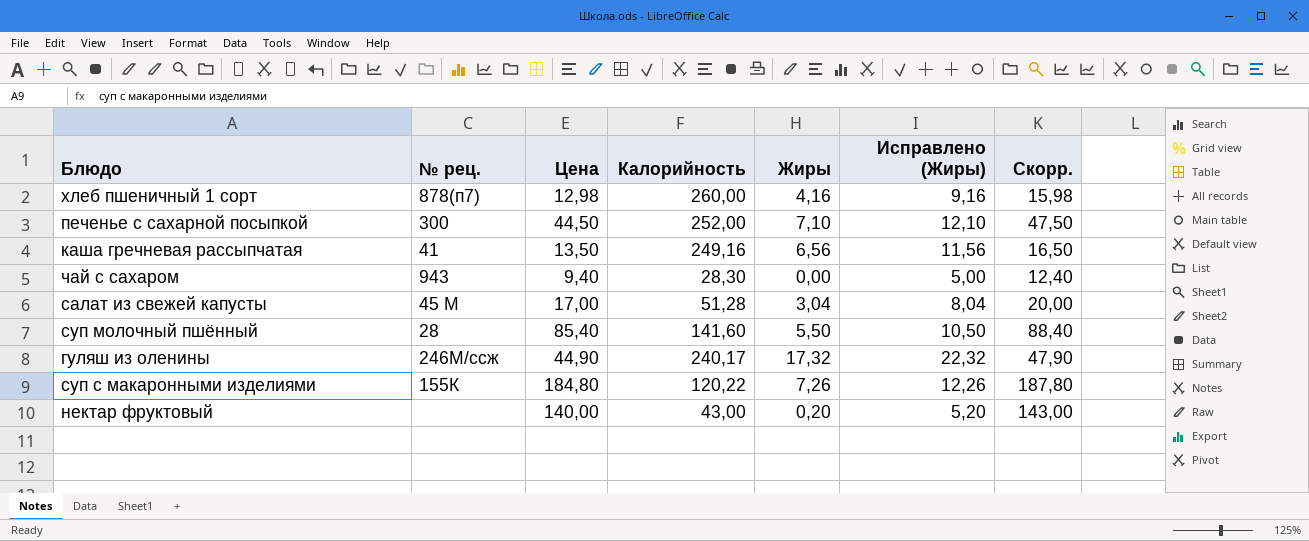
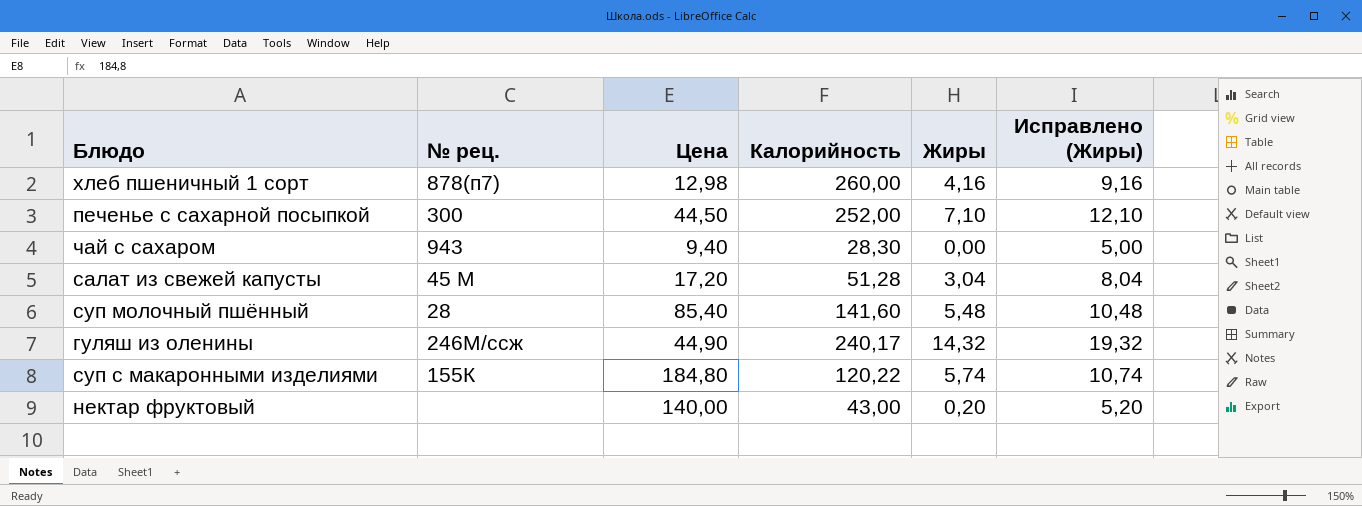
column Скорр. | formula: [Цена] + 3 -> none
row каша гречневая рассыпчатая: 41 | 13,50 | 249,16 | 6,56 | 11,56 | 16,50 -> none
салат из свежей капусты | Цена: 17,00 -> 17,20
суп молочный пшённый | Жиры: 5,50 -> 5,48
суп молочный пшённый | Исправлено (Жиры): 10,50 -> 10,48
гуляш из оленины | Жиры: 17,32 -> 14,32
гуляш из оленины | Исправлено (Жиры): 22,32 -> 19,32
суп с макаронными изделиями | Жиры: 7,26 -> 5,74
суп с макаронными изделиями | Исправлено (Жиры): 12,26 -> 10,74

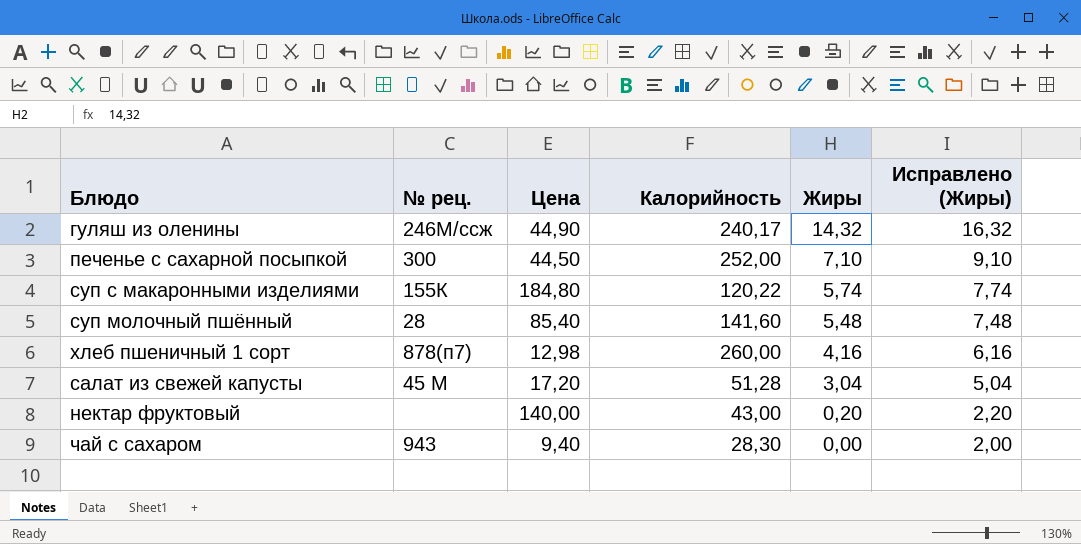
row order: none -> Жиры descending
column Исправлено (Жиры) | formula: [Жиры] + 5 -> [Жиры] + 2

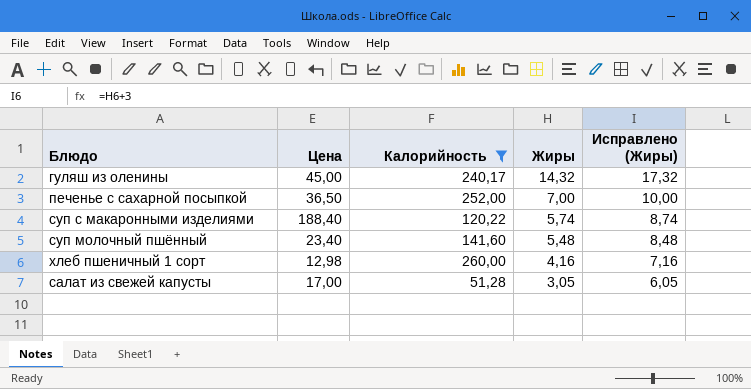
filter: none -> Калорийность >= 51,28
column № рец. | position: 2 -> none
column Исправлено (Жиры) | formula: [Жиры] + 2 -> [Жиры] + 3
гуляш из оленины | Цена: 44,90 -> 45,00
печенье с сахарной посыпкой | Цена: 44,50 -> 36,50
печенье с сахарной посыпкой | Жиры: 7,10 -> 7,00
суп с макаронными изделиями | Цена: 184,80 -> 188,40
суп молочный пшённый | Цена: 85,40 -> 23,40
салат из свежей капусты | Цена: 17,20 -> 17,00
салат из свежей капусты | Жиры: 3,04 -> 3,05

